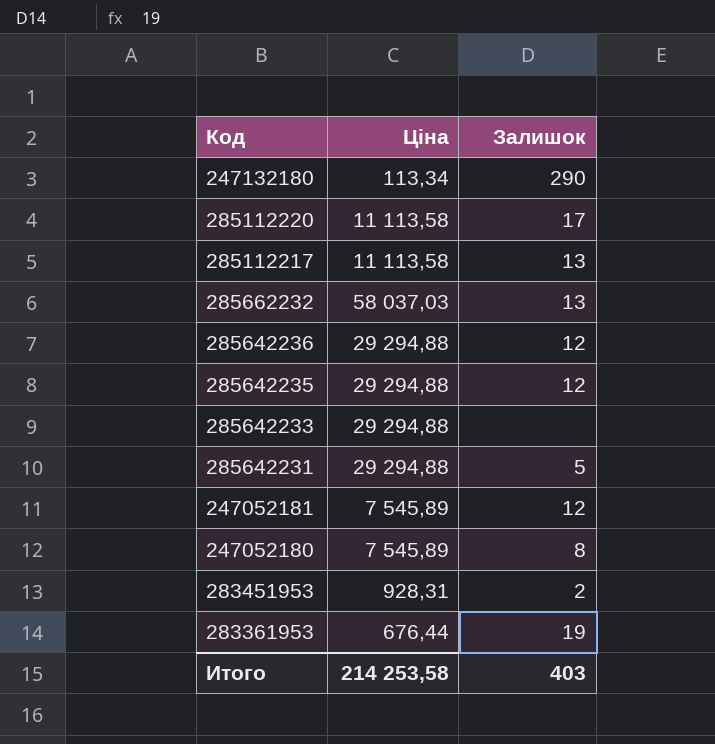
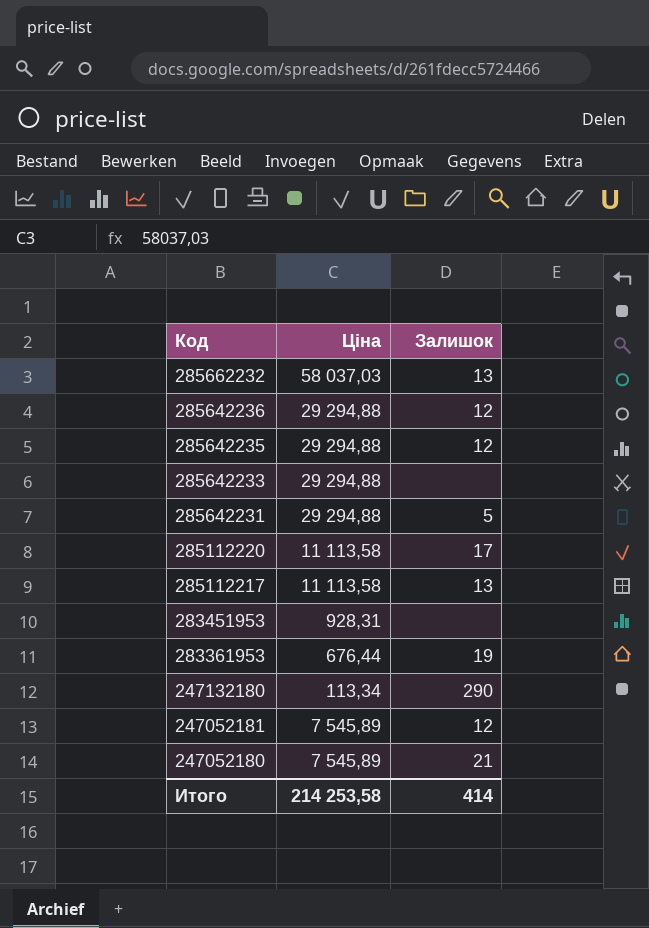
row order: none -> Код descending
283451953 | Залишок: 2 -> none
247052180 | Залишок: 8 -> 21
Итого | Залишок: 403 -> 414

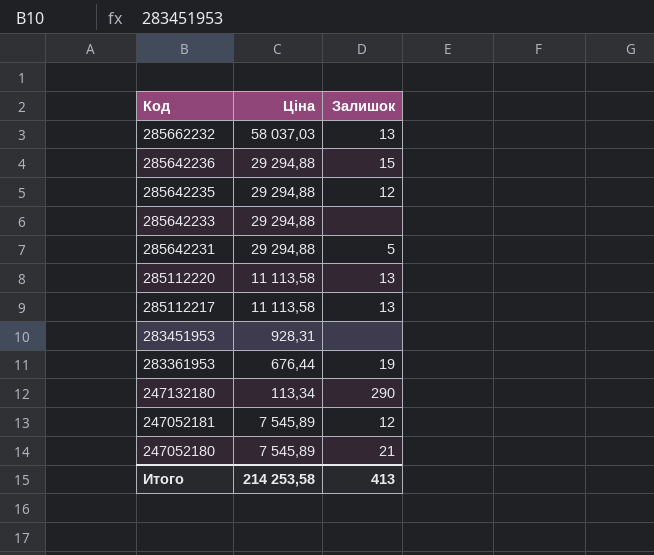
285642236 | Залишок: 12 -> 15
285112220 | Залишок: 17 -> 13
Итого | Залишок: 414 -> 413

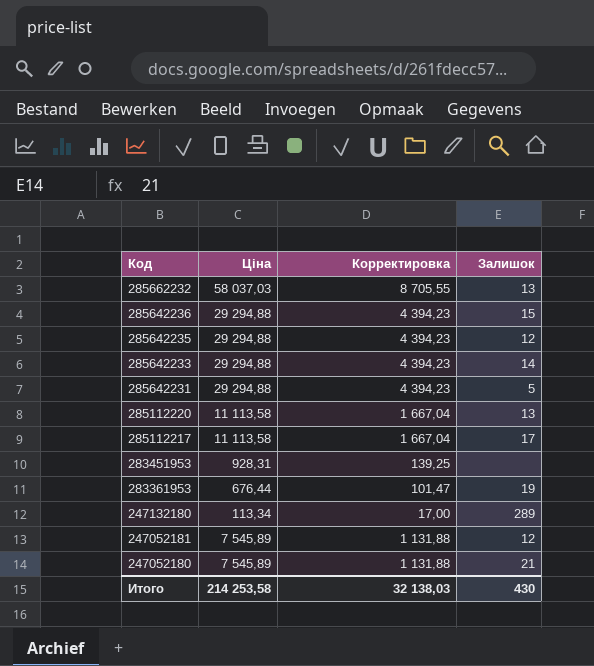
column Корректировка | formula: none -> [Ціна] * 0,15
285642233 | Залишок: none -> 14
285112217 | Залишок: 13 -> 17
247132180 | Залишок: 290 -> 289
Итого | Залишок: 413 -> 430

